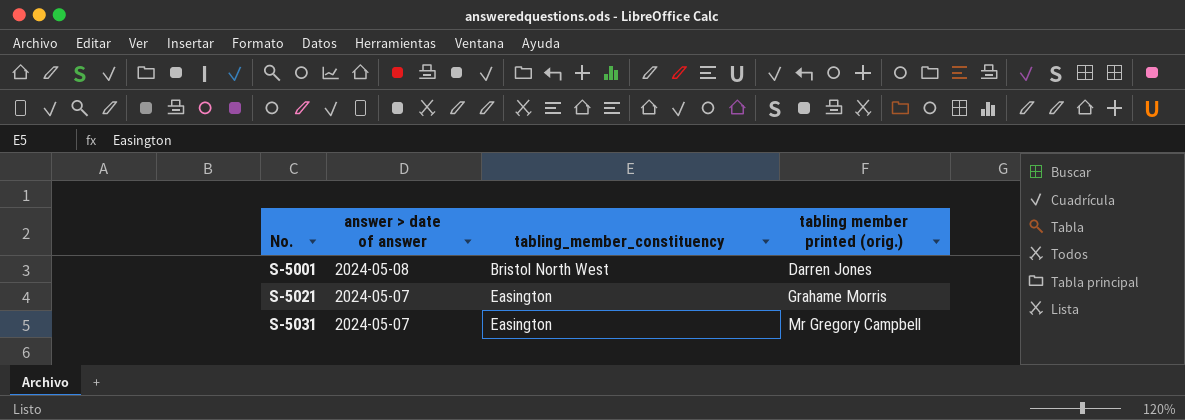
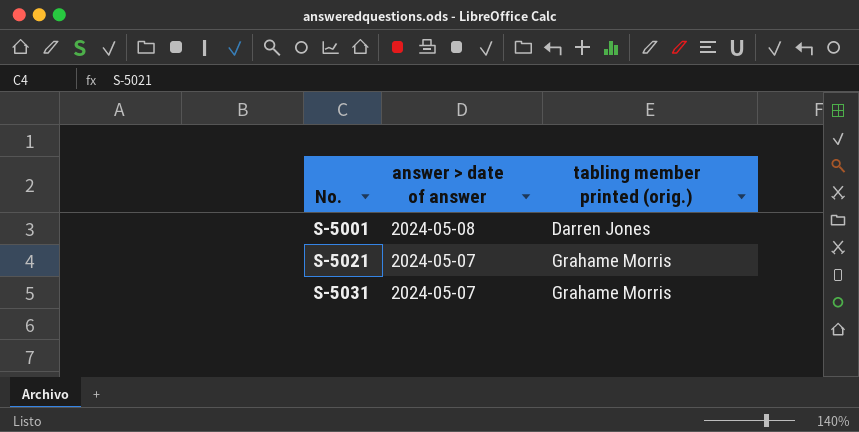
column tabling_member_constituency | position: 3 -> none
S-5031 | tabling member printed (orig.): Mr Gregory Campbell -> Grahame Morris

